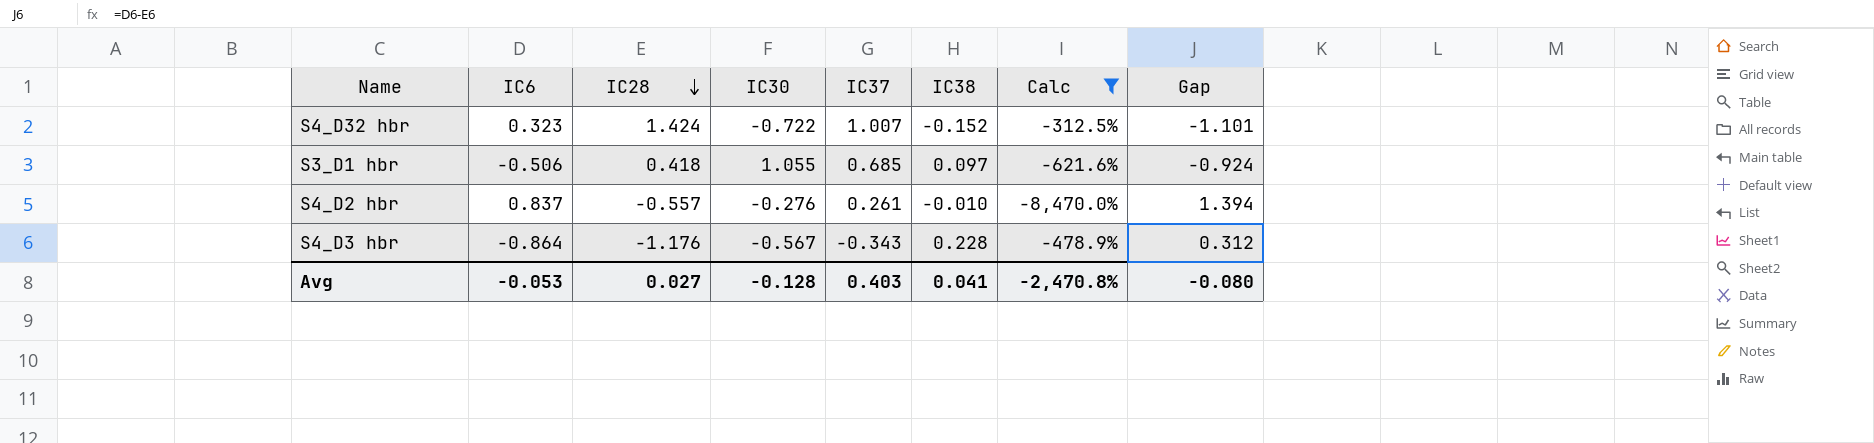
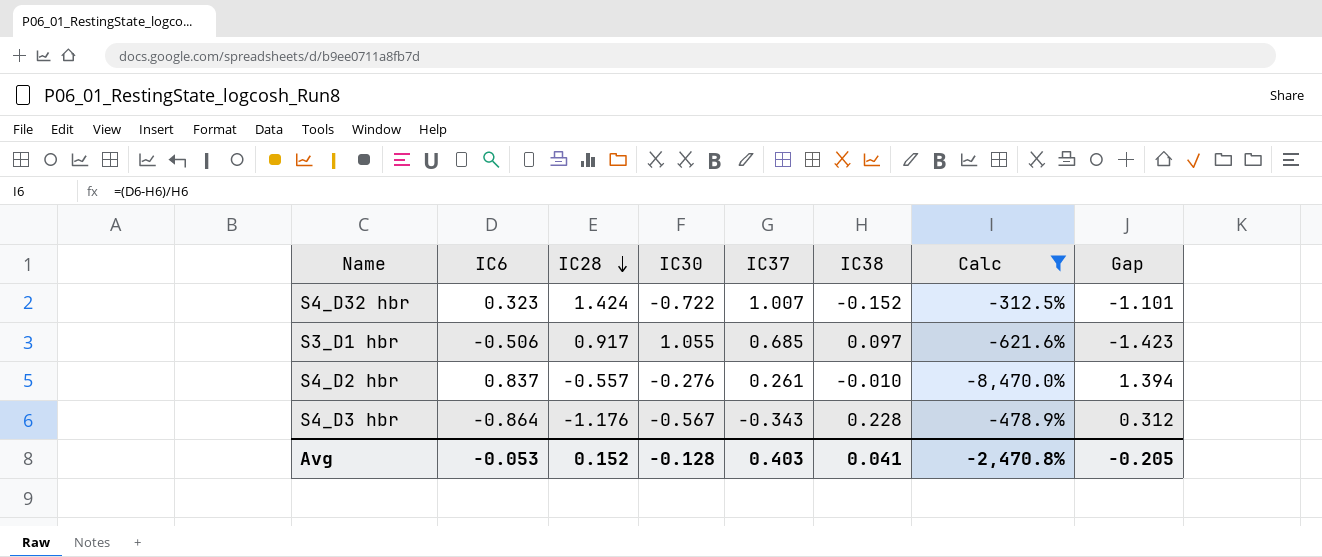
S3_D1 hbr | IC28: 0.418 -> 0.917
S3_D1 hbr | Gap: -0.924 -> -1.423
Avg | IC28: 0.027 -> 0.152
Avg | Gap: -0.080 -> -0.205

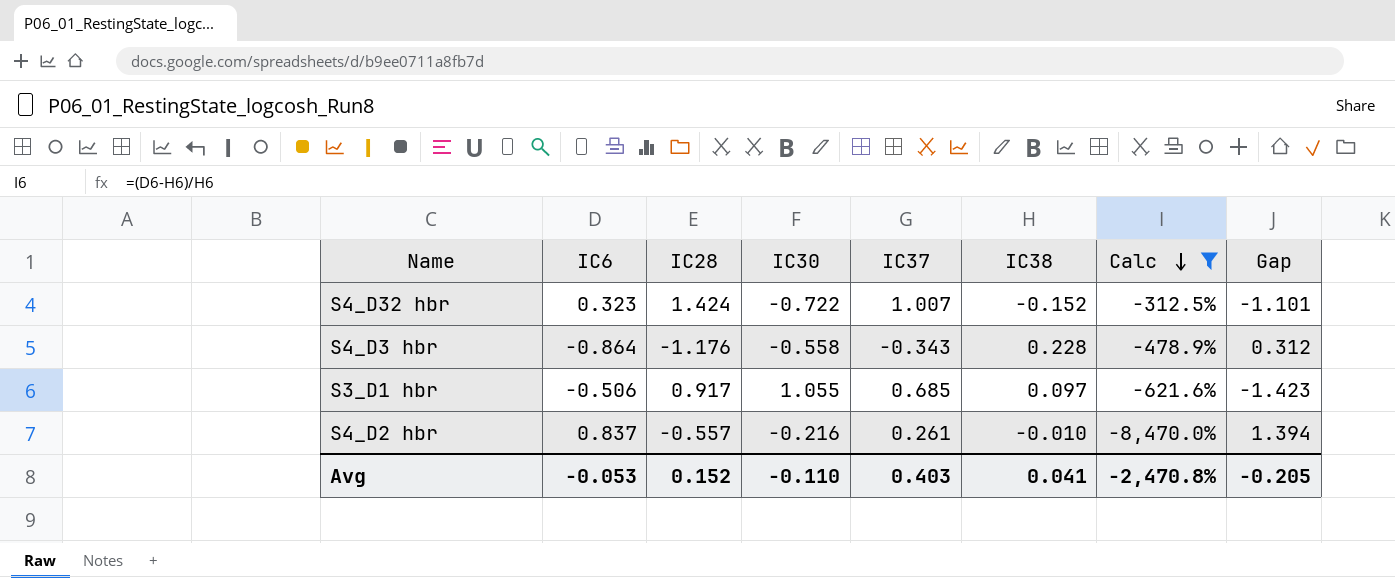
row order: IC28 descending -> Calc descending
S4_D3 hbr | IC30: -0.567 -> -0.558
S4_D2 hbr | IC30: -0.276 -> -0.216
Avg | IC30: -0.128 -> -0.110

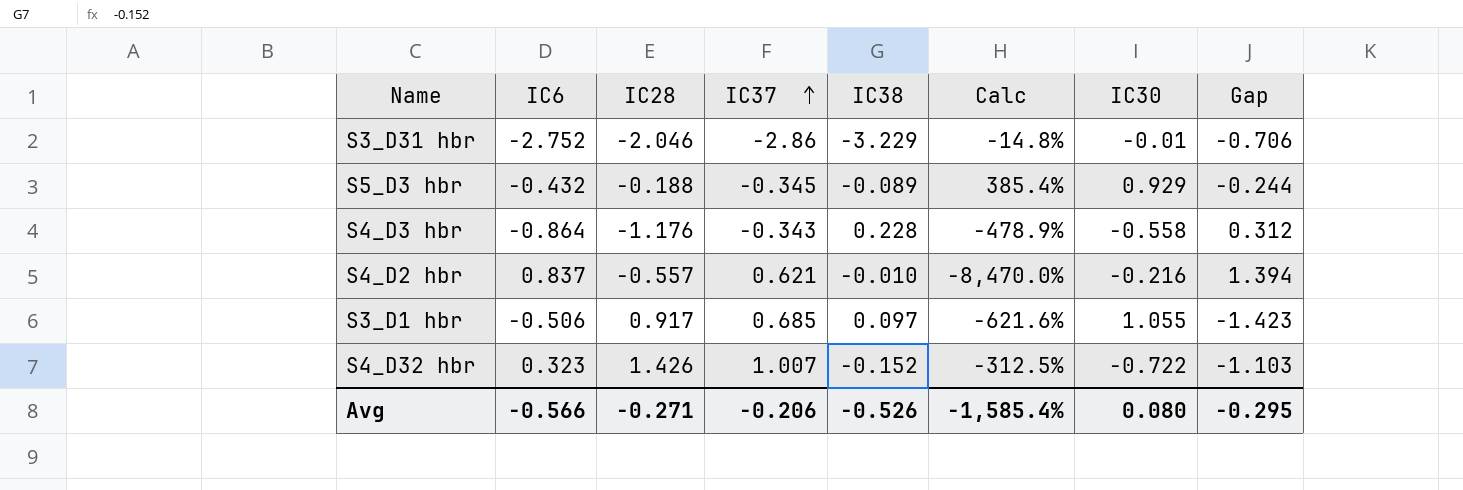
filter: Calc <= -312.5% -> none
row order: Calc descending -> IC37 ascending
column IC30 | position: 4 -> 7
S4_D2 hbr | IC37: 0.261 -> 0.621
S4_D32 hbr | IC28: 1.424 -> 1.426
S4_D32 hbr | Gap: -1.101 -> -1.103
Avg | IC6: -0.053 -> -0.566
Avg | IC28: 0.152 -> -0.271
Avg | IC37: 0.403 -> -0.206
Avg | IC38: 0.041 -> -0.526
Avg | Calc: -2,470.8% -> -1,585.4%
Avg | IC30: -0.110 -> 0.080
Avg | Gap: -0.205 -> -0.295

